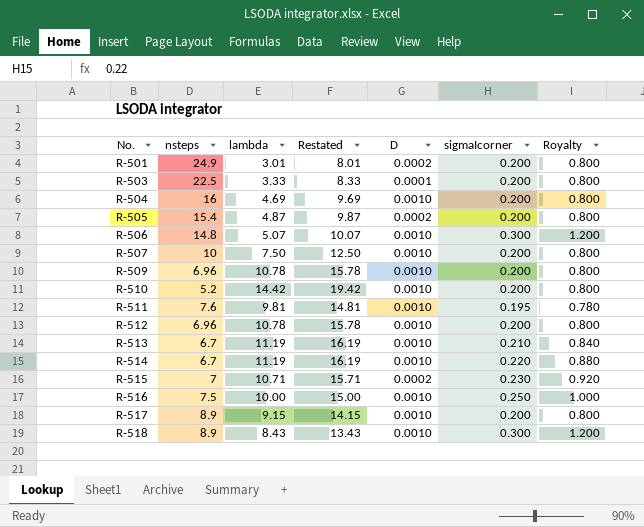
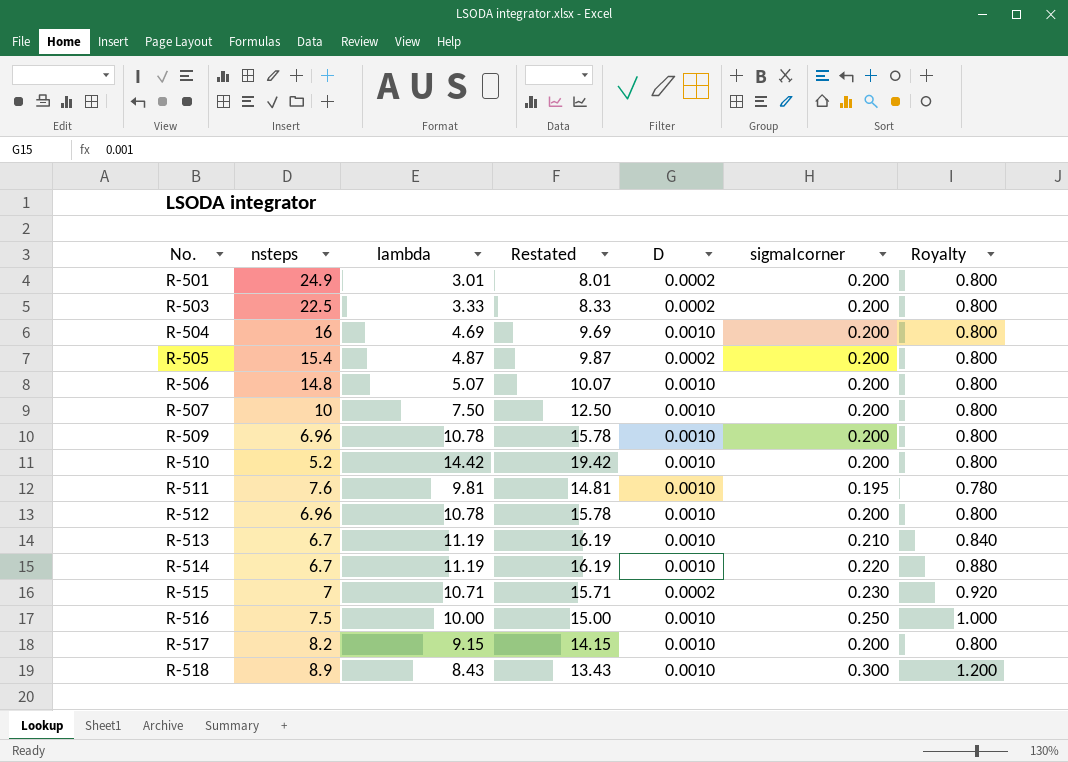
R-503 | D: 0.0001 -> 0.0002
R-506 | sigmaIcorner: 0.300 -> 0.200
R-506 | Royalty: 1.200 -> 0.800
R-517 | nsteps: 8.9 -> 8.2

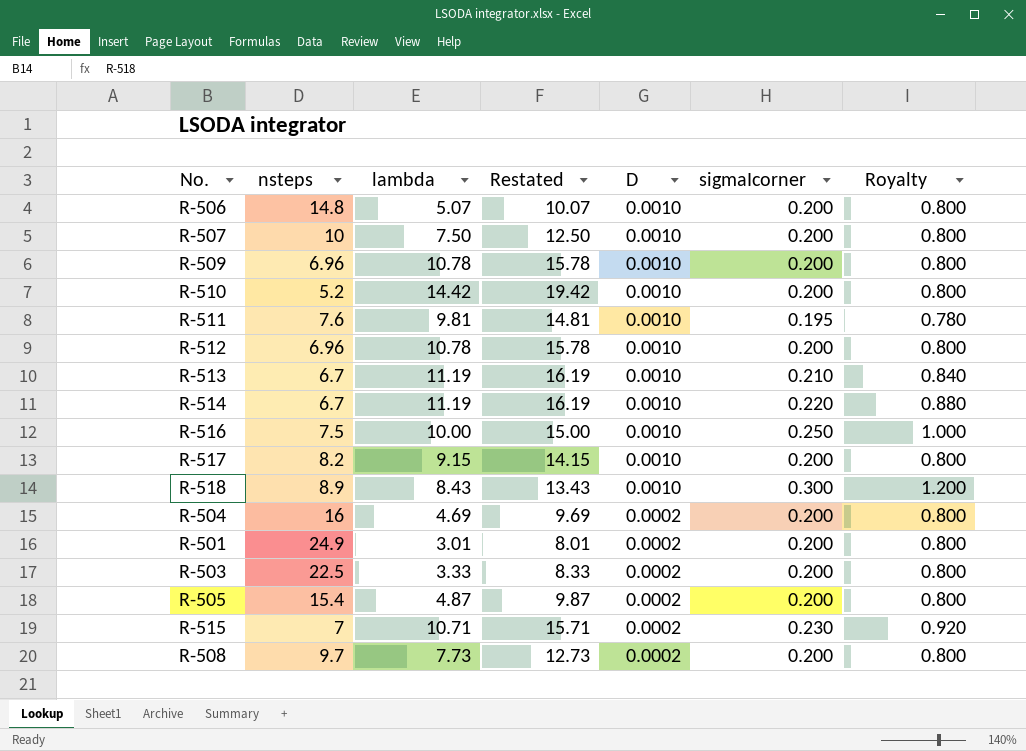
row order: No. ascending -> D descending
R-504 | D: 0.0010 -> 0.0002
row R-508: none -> 9.7 | 7.73 | 12.73 | 0.0002 | 0.200 | 0.800

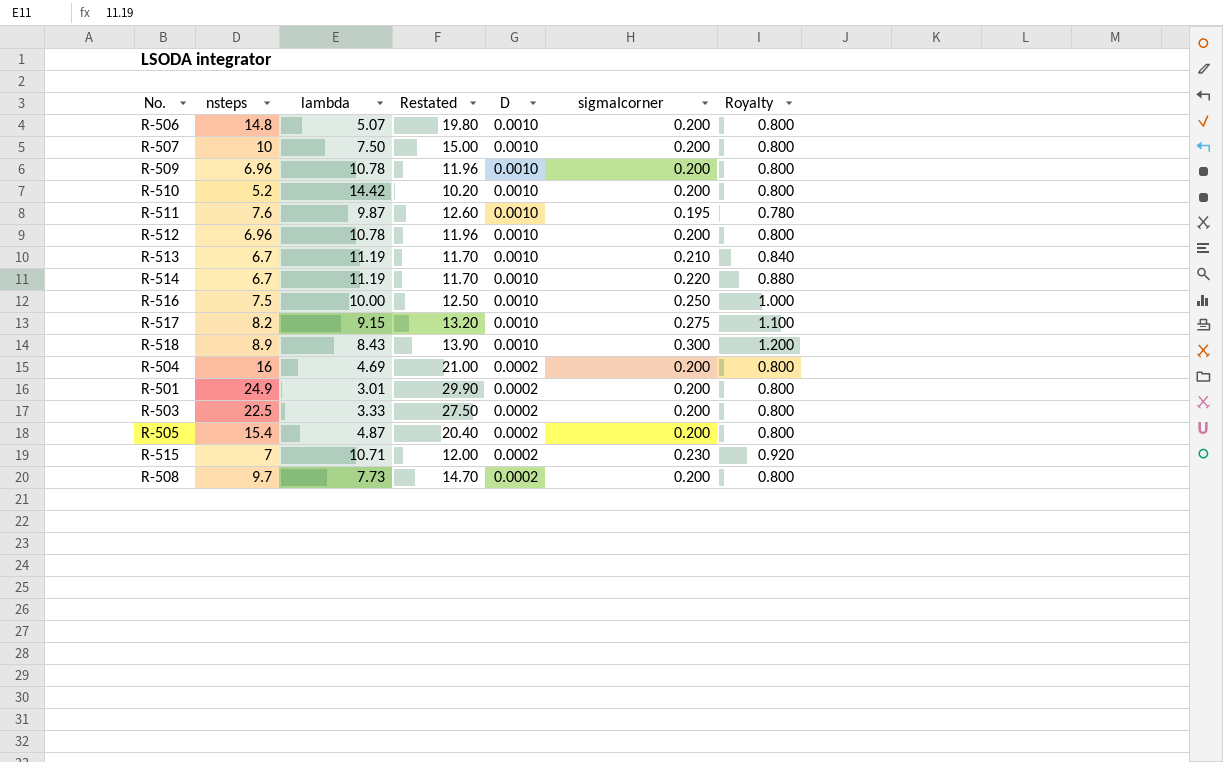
column Restated | formula: [lambda] + 5 -> [nsteps] + 5
R-511 | lambda: 9.81 -> 9.87
R-517 | sigmaIcorner: 0.200 -> 0.275
R-517 | Royalty: 0.800 -> 1.100

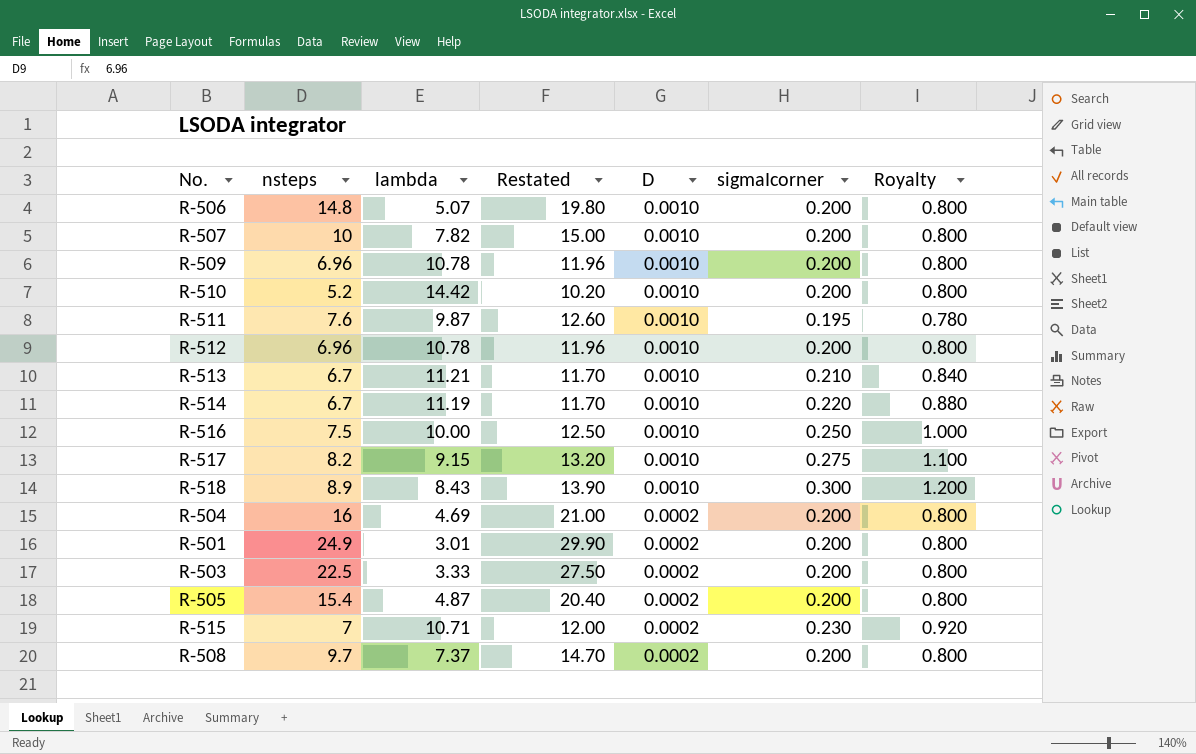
R-507 | lambda: 7.50 -> 7.82
R-513 | lambda: 11.19 -> 11.21
R-508 | lambda: 7.73 -> 7.37

